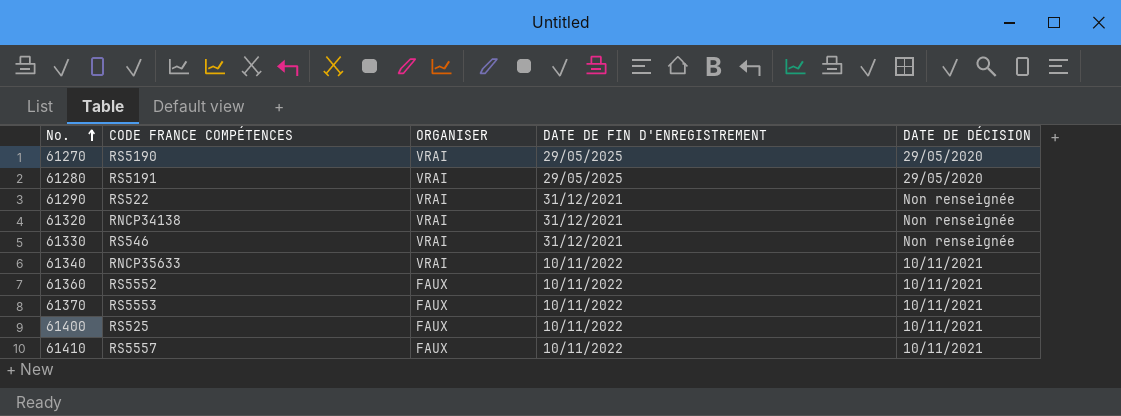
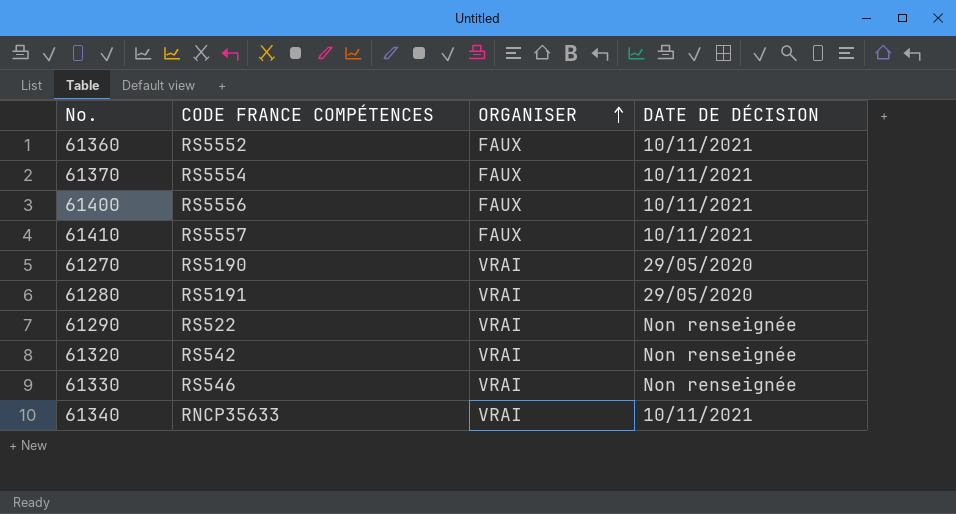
row order: No. ascending -> ORGANISER ascending
column DATE DE FIN D'ENREGISTREMENT | position: 4 -> none
61370 | CODE FRANCE COMPÉTENCES: RS5553 -> RS5554
61400 | CODE FRANCE COMPÉTENCES: RS525 -> RS5556
61320 | CODE FRANCE COMPÉTENCES: RNCP34138 -> RS542

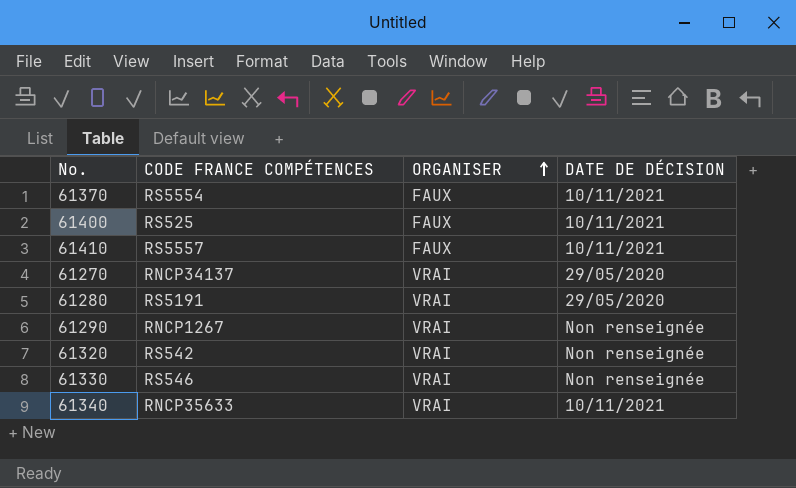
row 61360: RS5552 | FAUX | 10/11/2021 -> none
61400 | CODE FRANCE COMPÉTENCES: RS5556 -> RS525
61270 | CODE FRANCE COMPÉTENCES: RS5190 -> RNCP34137
61290 | CODE FRANCE COMPÉTENCES: RS522 -> RNCP1267

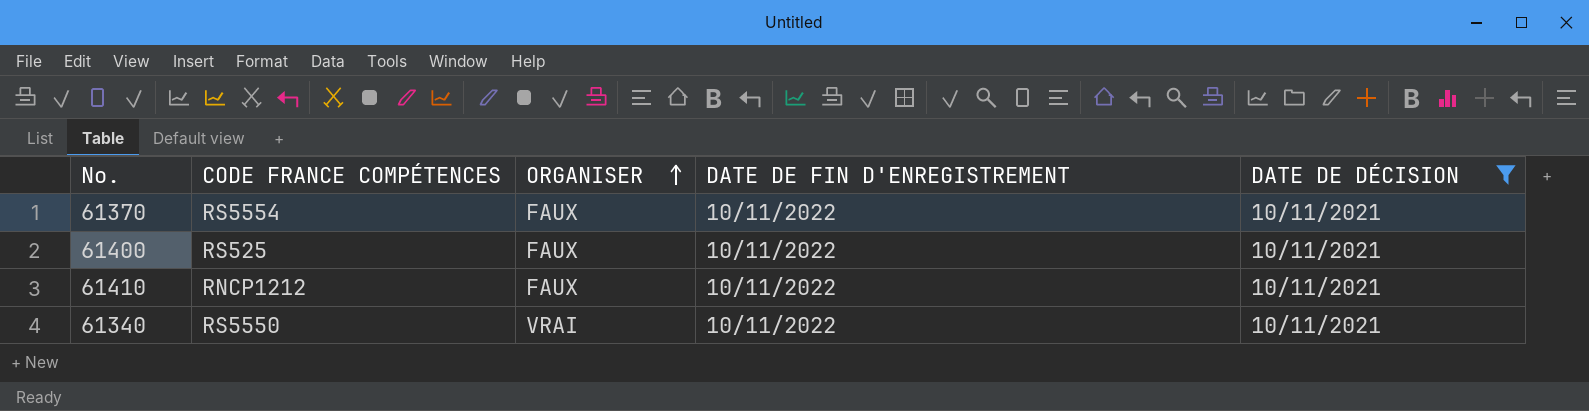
filter: none -> DATE DE DÉCISION = 10/11/2021
column DATE DE FIN D'ENREGISTREMENT | position: none -> 4
61410 | CODE FRANCE COMPÉTENCES: RS5557 -> RNCP1212
61340 | CODE FRANCE COMPÉTENCES: RNCP35633 -> RS5550

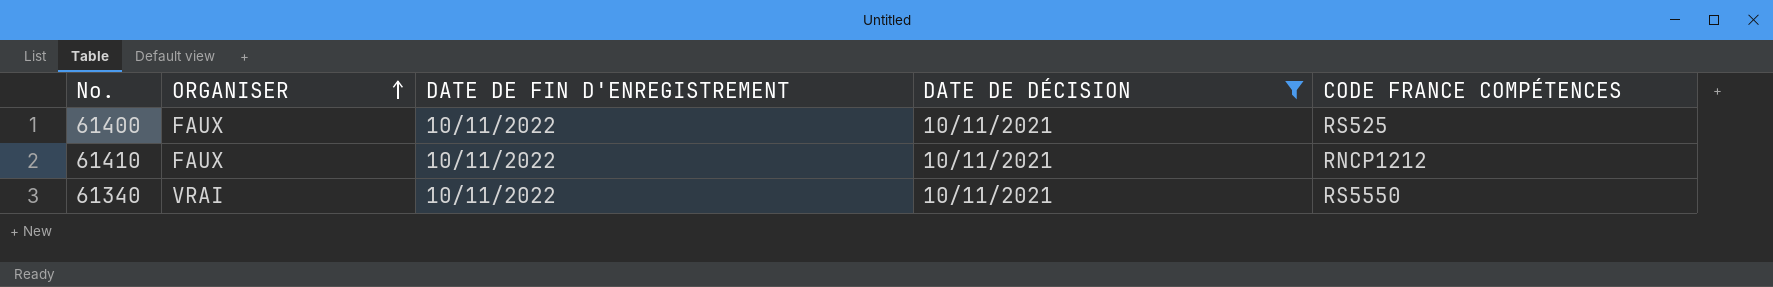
column CODE FRANCE COMPÉTENCES | position: 2 -> 5
row 61370: RS5554 | FAUX | 10/11/2022 | 10/11/2021 -> none

